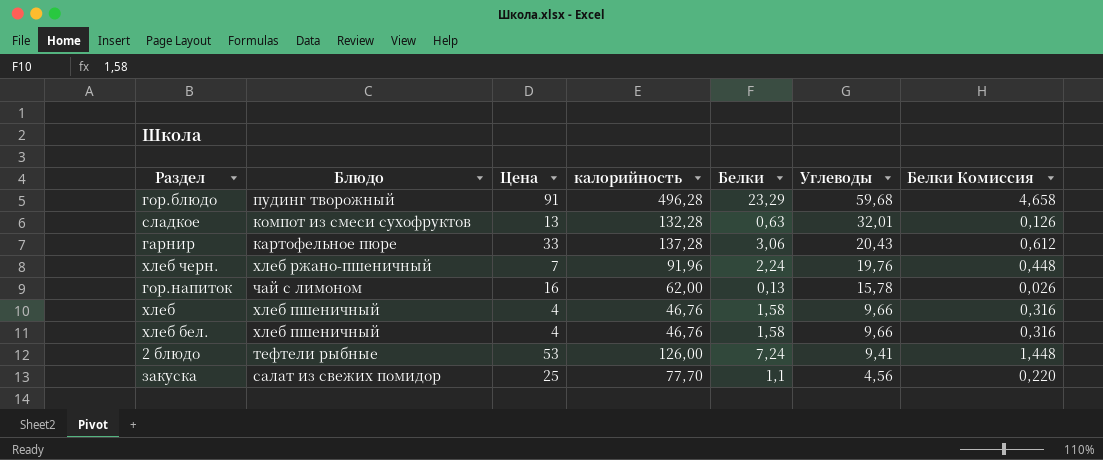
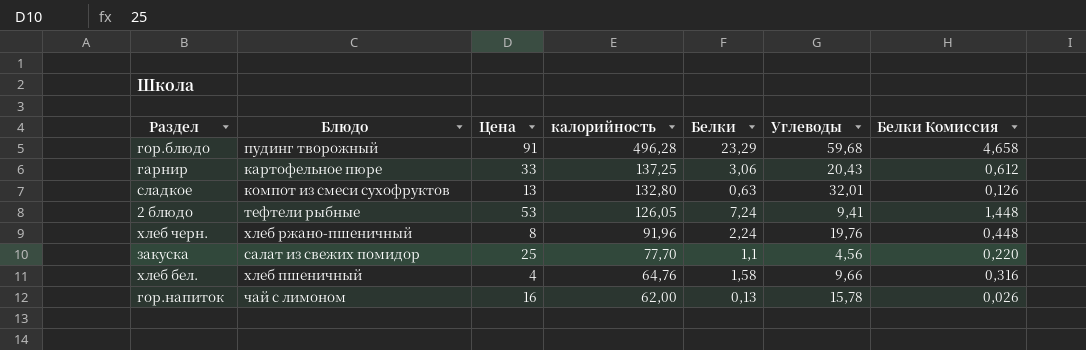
row order: Углеводы descending -> калорийность descending
row хлеб: хлеб пшеничный | 4 | 46,76 | 1,58 | 9,66 | 0,316 -> none
гарнир | калорийность: 137,28 -> 137,25
сладкое | калорийность: 132,28 -> 132,80
2 блюдо | калорийность: 126,00 -> 126,05
хлеб черн. | Цена: 7 -> 8
хлеб бел. | калорийность: 46,76 -> 64,76

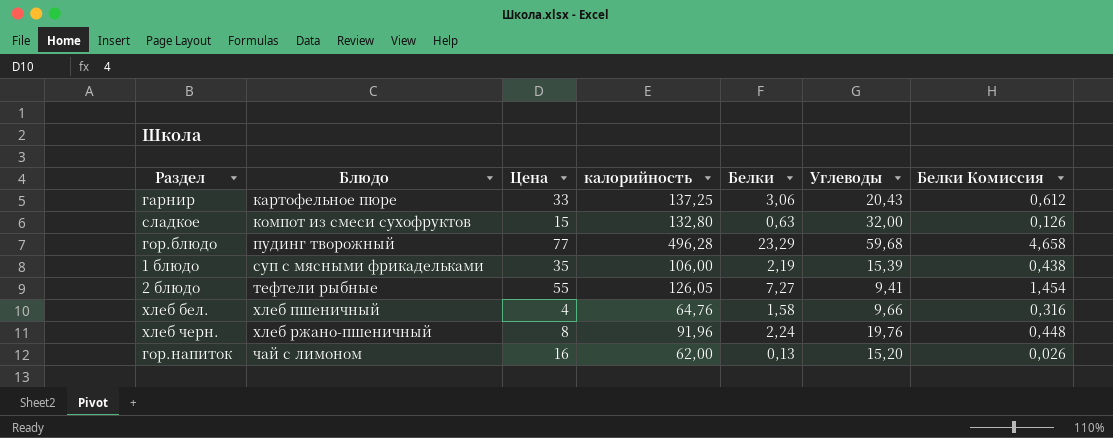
row order: калорийность descending -> Блюдо ascending
row закуска: салат из свежих помидор | 25 | 77,70 | 1,1 | 4,56 | 0,220 -> none
сладкое | Цена: 13 -> 15
сладкое | Углеводы: 32,01 -> 32,00
гор.блюдо | Цена: 91 -> 77
row 1 блюдо: none -> суп с мясными фрикадельками | 35 | 106,00 | 2,19 | 15,39 | 0,438
2 блюдо | Цена: 53 -> 55
2 блюдо | Белки: 7,24 -> 7,27
2 блюдо | Белки Комиссия: 1,448 -> 1,454
гор.напиток | Углеводы: 15,78 -> 15,20

